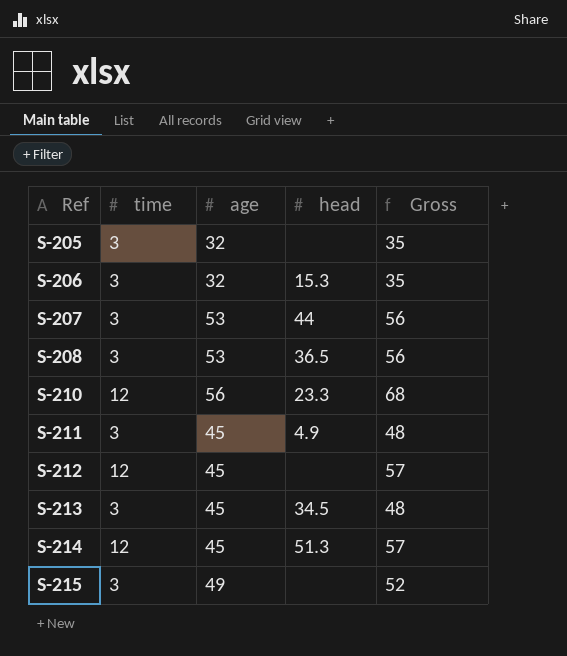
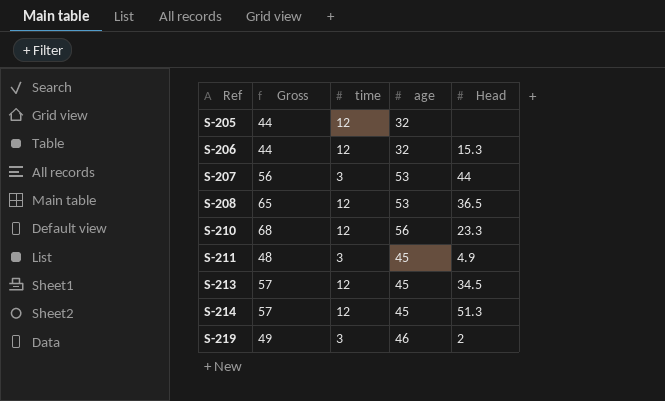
column Gross | position: 5 -> 2
column name: head -> Head
row S-212: 12 | 45 | none | 57 -> none
row S-215: 3 | 49 | none | 52 -> none
S-205 | Gross: 35 -> 44
S-205 | time: 3 -> 12
S-206 | Gross: 35 -> 44
S-206 | time: 3 -> 12
S-208 | Gross: 56 -> 65
S-208 | time: 3 -> 12
S-213 | Gross: 48 -> 57
S-213 | time: 3 -> 12
row S-219: none -> 49 | 3 | 46 | 2

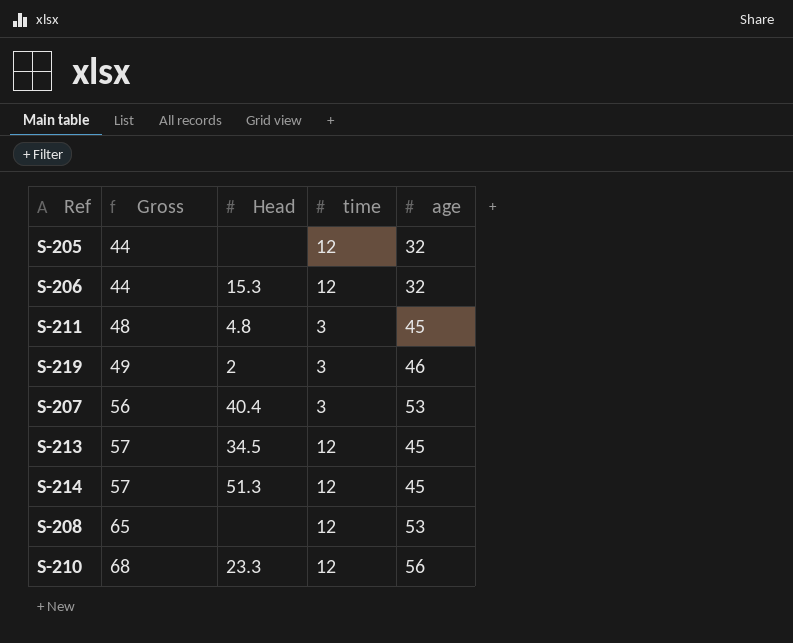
row order: Ref ascending -> Gross ascending
column Head | position: 5 -> 3
S-211 | Head: 4.9 -> 4.8
S-207 | Head: 44 -> 40.4
S-208 | Head: 36.5 -> none

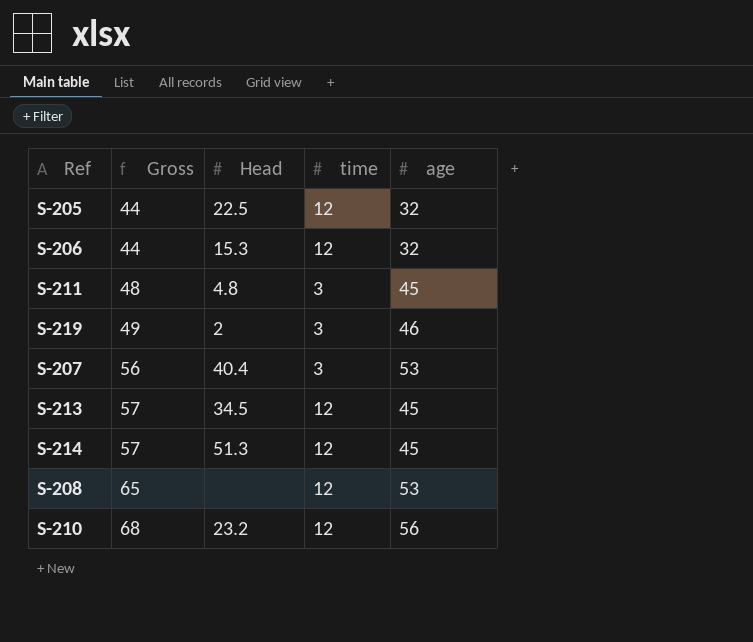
S-205 | Head: none -> 22.5
S-210 | Head: 23.3 -> 23.2

